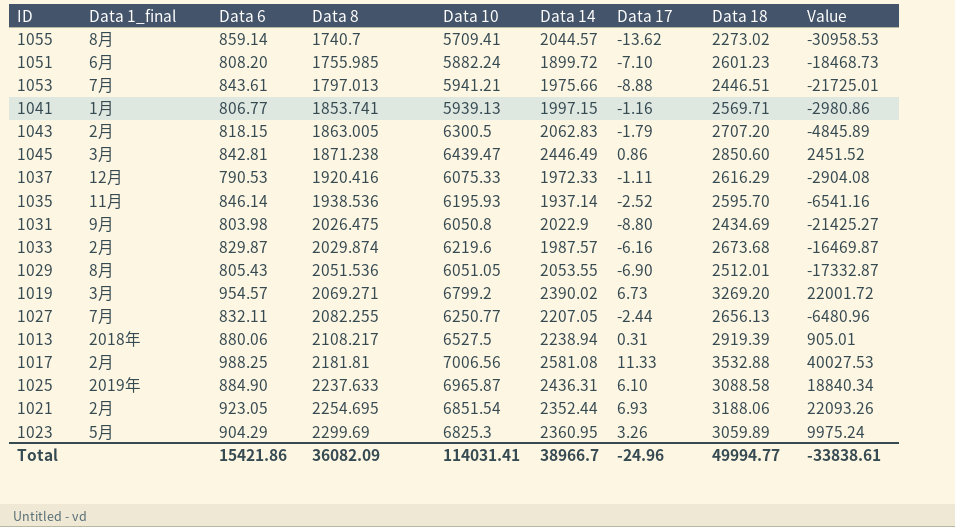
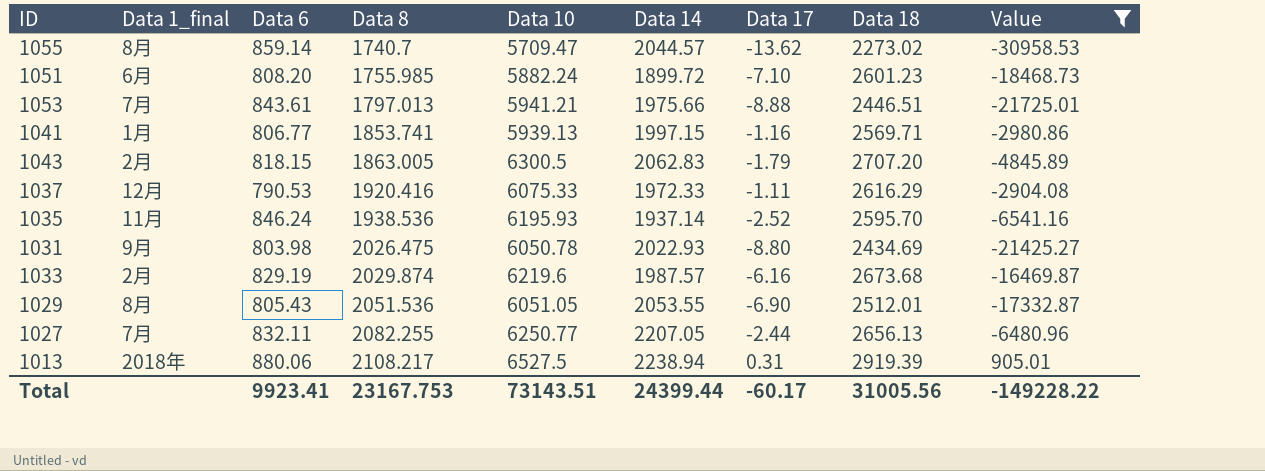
filter: none -> Value <= 905.01
1055 | Data 10: 5709.41 -> 5709.47
1035 | Data 6: 846.14 -> 846.24
1031 | Data 10: 6050.8 -> 6050.78
1031 | Data 14: 2022.9 -> 2022.93
1033 | Data 6: 829.87 -> 829.19
Total | Data 6: 15421.86 -> 9923.41
Total | Data 8: 36082.09 -> 23167.753
Total | Data 10: 114031.41 -> 73143.51
Total | Data 14: 38966.7 -> 24399.44
Total | Data 17: -24.96 -> -60.17
Total | Data 18: 49994.77 -> 31005.56
Total | Value: -33838.61 -> -149228.22

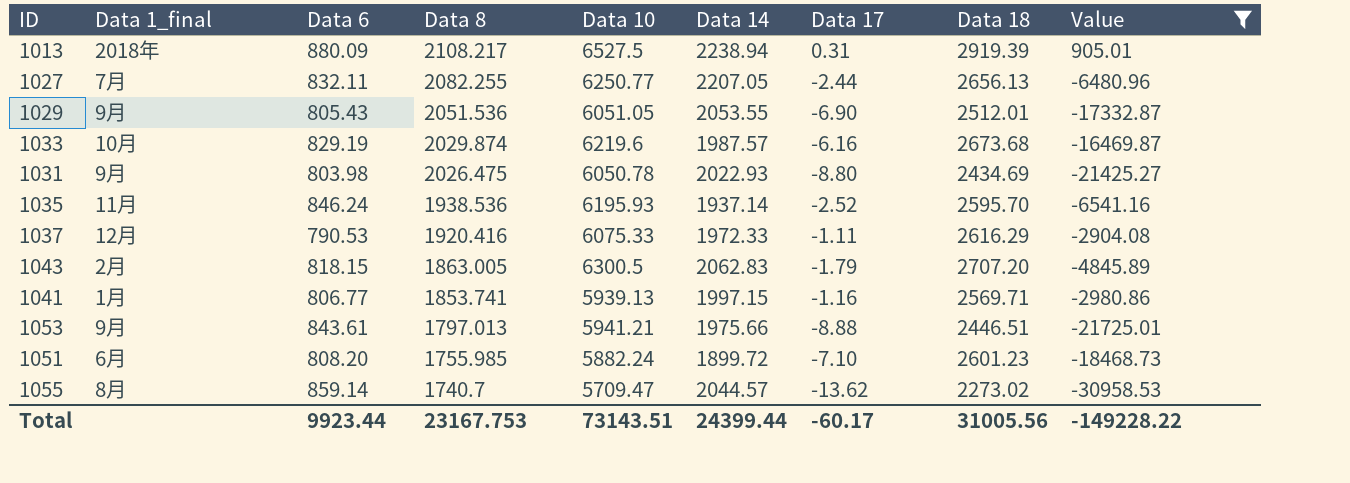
row order: Data 8 ascending -> Data 8 descending
1013 | Data 6: 880.06 -> 880.09
1029 | Data 1_final: 8月 -> 9月
1033 | Data 1_final: 2月 -> 10月
1053 | Data 1_final: 7月 -> 9月
Total | Data 6: 9923.41 -> 9923.44

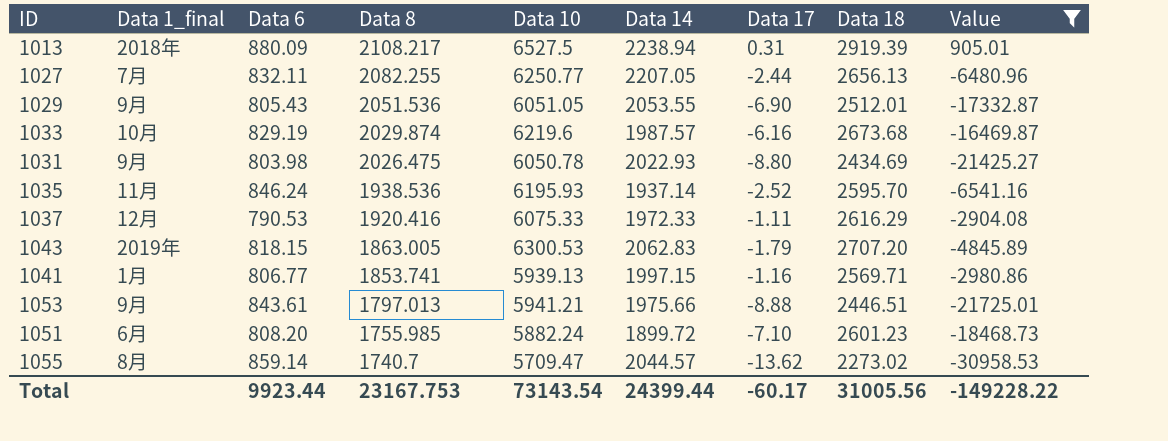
1043 | Data 1_final: 2月 -> 2019年
1043 | Data 10: 6300.5 -> 6300.53
Total | Data 10: 73143.51 -> 73143.54

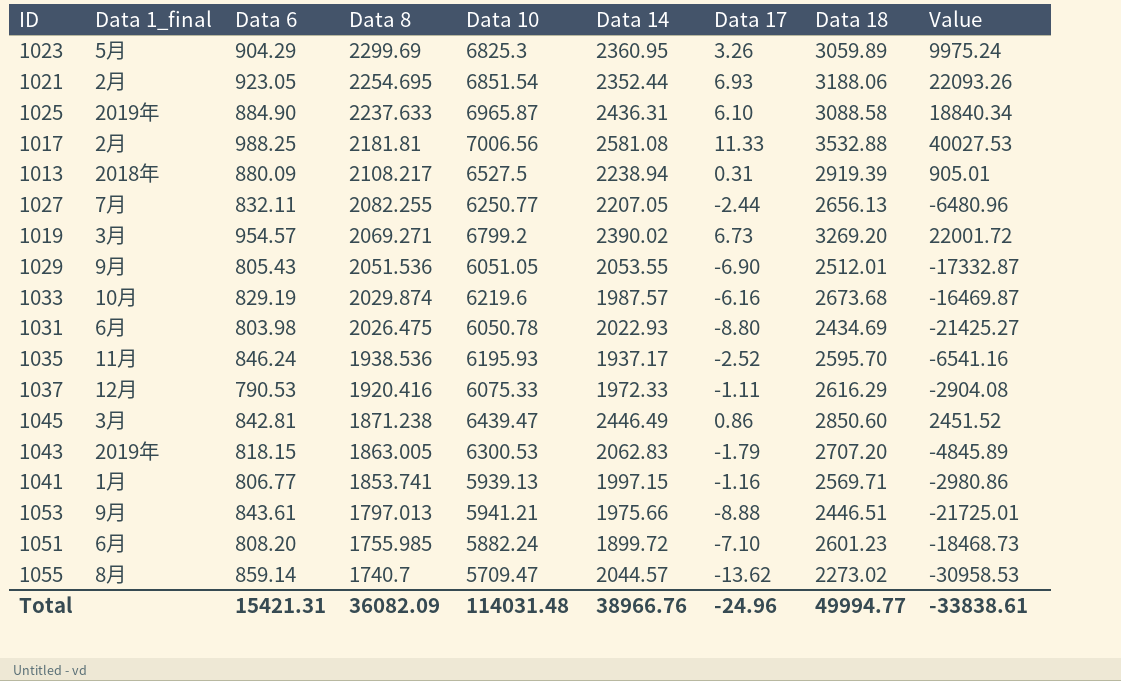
filter: Value <= 905.01 -> none
1031 | Data 1_final: 9月 -> 6月
1035 | Data 14: 1937.14 -> 1937.17
Total | Data 6: 9923.44 -> 15421.31
Total | Data 8: 23167.753 -> 36082.09
Total | Data 10: 73143.54 -> 114031.48
Total | Data 14: 24399.44 -> 38966.76
Total | Data 17: -60.17 -> -24.96
Total | Data 18: 31005.56 -> 49994.77
Total | Value: -149228.22 -> -33838.61

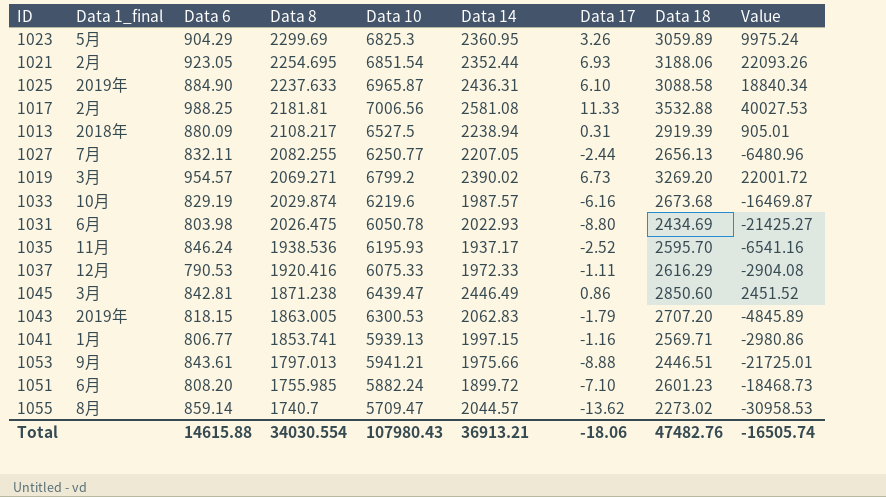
row 1029: 9月 | 805.43 | 2051.536 | 6051.05 | 2053.55 | -6.90 | 2512.01 | -17332.87 -> none
Total | Data 6: 15421.31 -> 14615.88
Total | Data 8: 36082.09 -> 34030.554
Total | Data 10: 114031.48 -> 107980.43
Total | Data 14: 38966.76 -> 36913.21
Total | Data 17: -24.96 -> -18.06
Total | Data 18: 49994.77 -> 47482.76
Total | Value: -33838.61 -> -16505.74

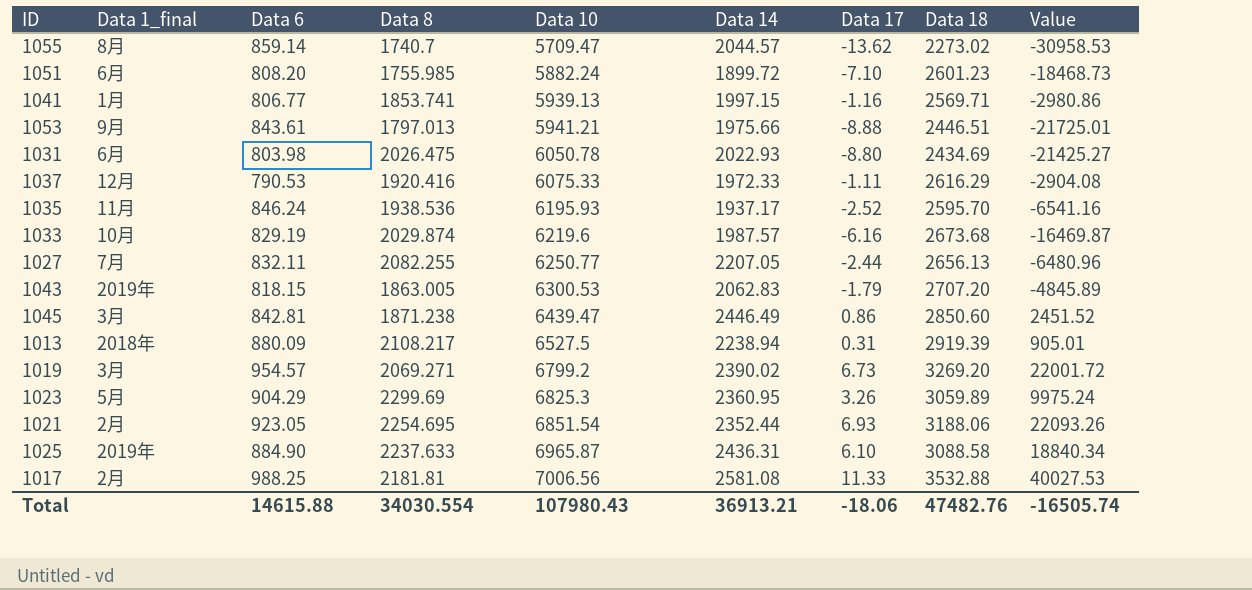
row order: Data 8 descending -> Data 10 ascending

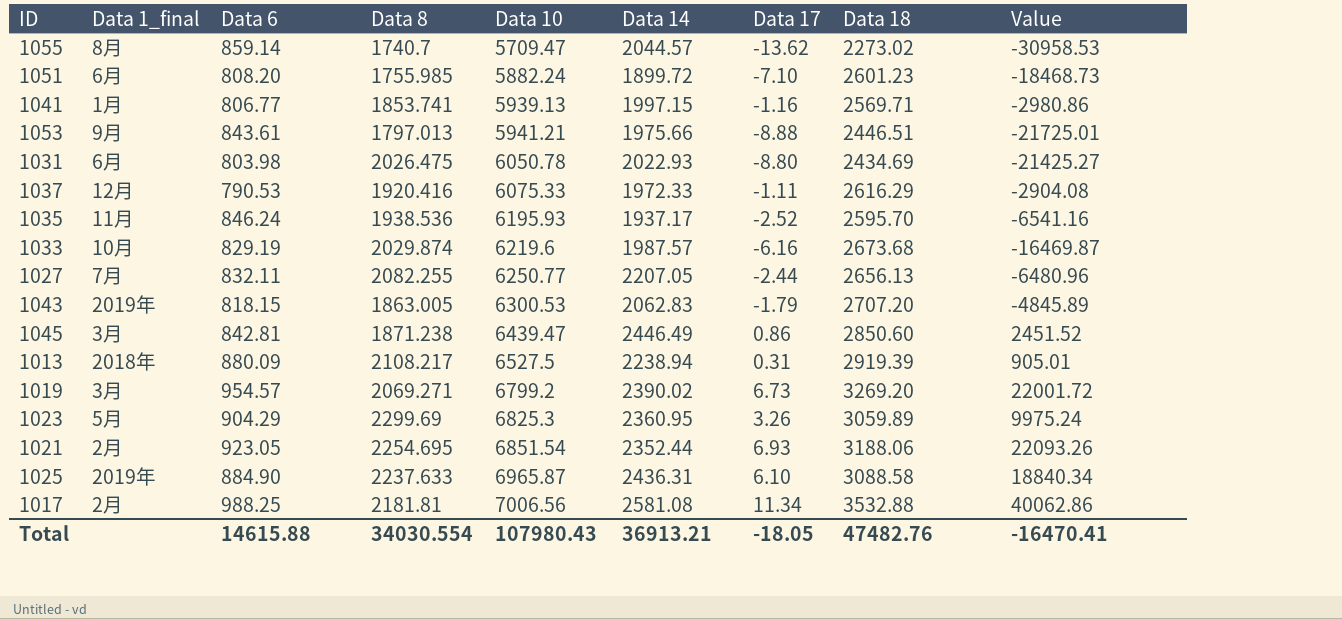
1017 | Data 17: 11.33 -> 11.34
1017 | Value: 40027.53 -> 40062.86
Total | Data 17: -18.06 -> -18.05
Total | Value: -16505.74 -> -16470.41

